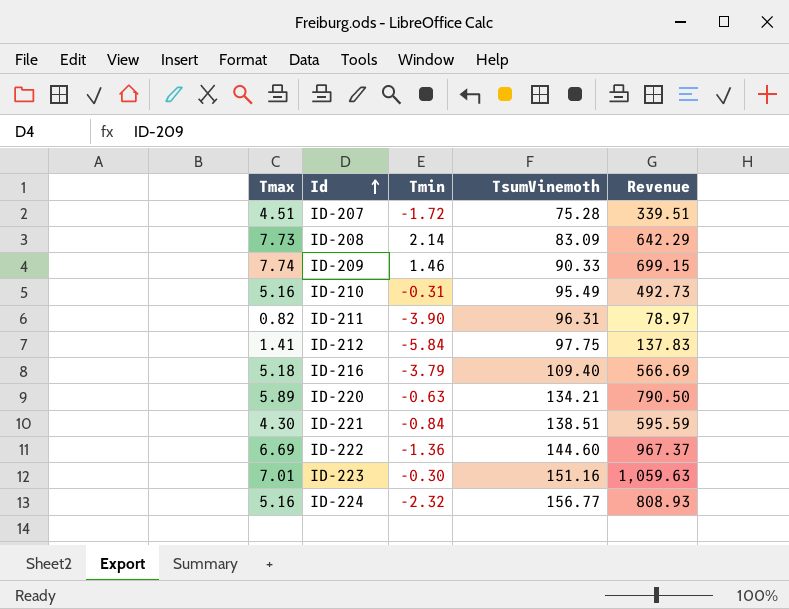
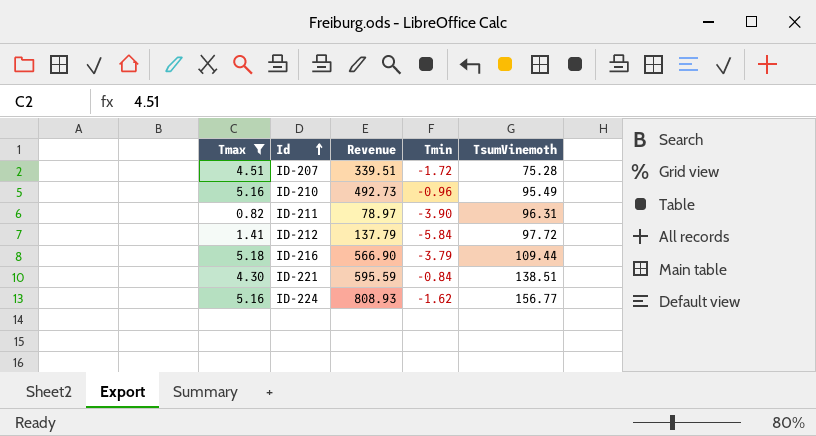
filter: none -> Tmax <= 5.18
column Revenue | position: 5 -> 3
ID-210 | Tmin: -0.31 -> -0.96
ID-212 | Revenue: 137.83 -> 137.79
ID-212 | TsumVinemoth: 97.75 -> 97.72
ID-216 | Revenue: 566.69 -> 566.90
ID-216 | TsumVinemoth: 109.40 -> 109.44
ID-224 | Tmin: -2.32 -> -1.62

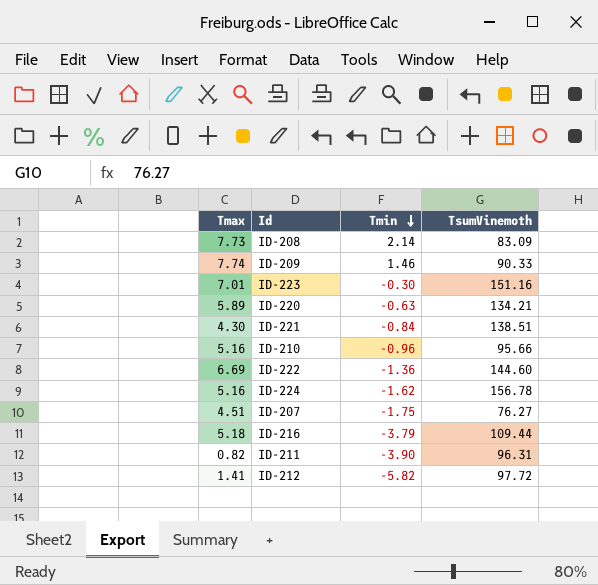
filter: Tmax <= 5.18 -> none
row order: Id ascending -> Tmin descending
column Revenue | formula: [Tmax] * [TsumVinemoth] -> none
ID-210 | TsumVinemoth: 95.49 -> 95.66
ID-224 | TsumVinemoth: 156.77 -> 156.78
ID-207 | Tmin: -1.72 -> -1.75
ID-207 | TsumVinemoth: 75.28 -> 76.27
ID-212 | Tmin: -5.84 -> -5.82

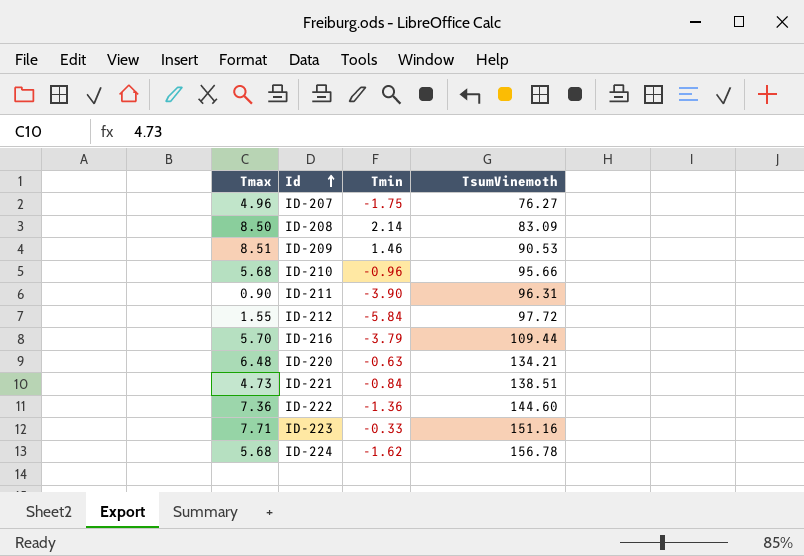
row order: Tmin descending -> Id ascending
ID-207 | Tmax: 4.51 -> 4.96
ID-208 | Tmax: 7.73 -> 8.50
ID-209 | Tmax: 7.74 -> 8.51
ID-209 | TsumVinemoth: 90.33 -> 90.53
ID-210 | Tmax: 5.16 -> 5.68
ID-211 | Tmax: 0.82 -> 0.90
ID-212 | Tmax: 1.41 -> 1.55
ID-212 | Tmin: -5.82 -> -5.84
ID-216 | Tmax: 5.18 -> 5.70
ID-220 | Tmax: 5.89 -> 6.48
ID-221 | Tmax: 4.30 -> 4.73
ID-222 | Tmax: 6.69 -> 7.36
ID-223 | Tmax: 7.01 -> 7.71
ID-223 | Tmin: -0.30 -> -0.33
ID-224 | Tmax: 5.16 -> 5.68

